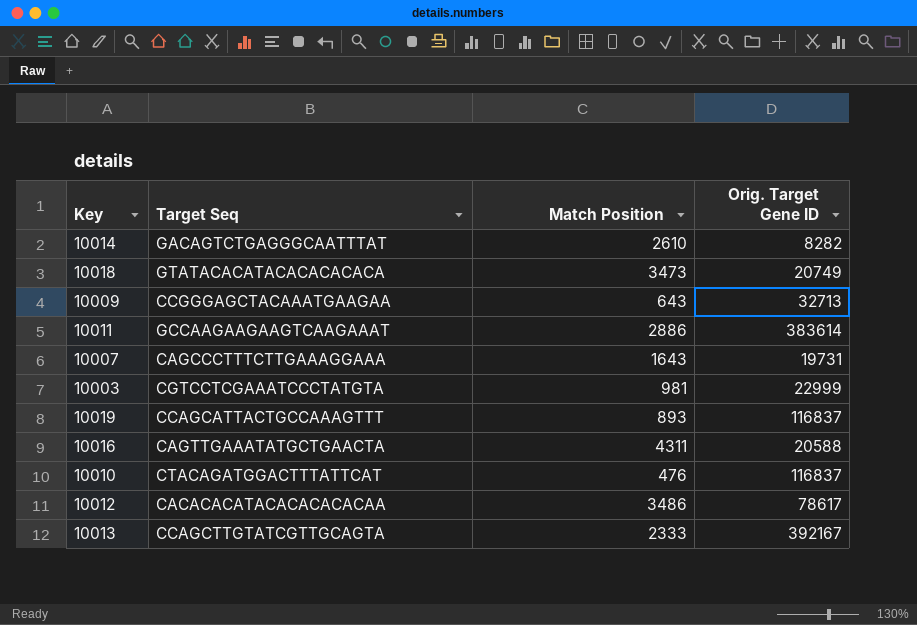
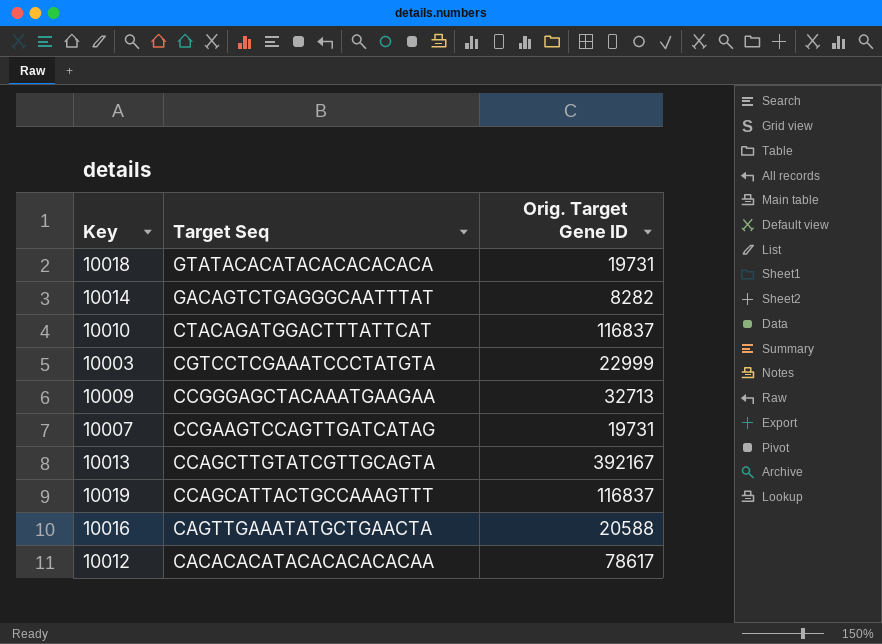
row order: none -> Target Seq descending
column Match Position | position: 3 -> none
row 10011: GCCAAGAAGAAGTCAAGAAAT | 2886 | 383614 -> none
10018 | Orig. Target Gene ID: 20749 -> 19731
10007 | Target Seq: CAGCCCTTTCTTGAAAGGAAA -> CCGAAGTCCAGTTGATCATAG

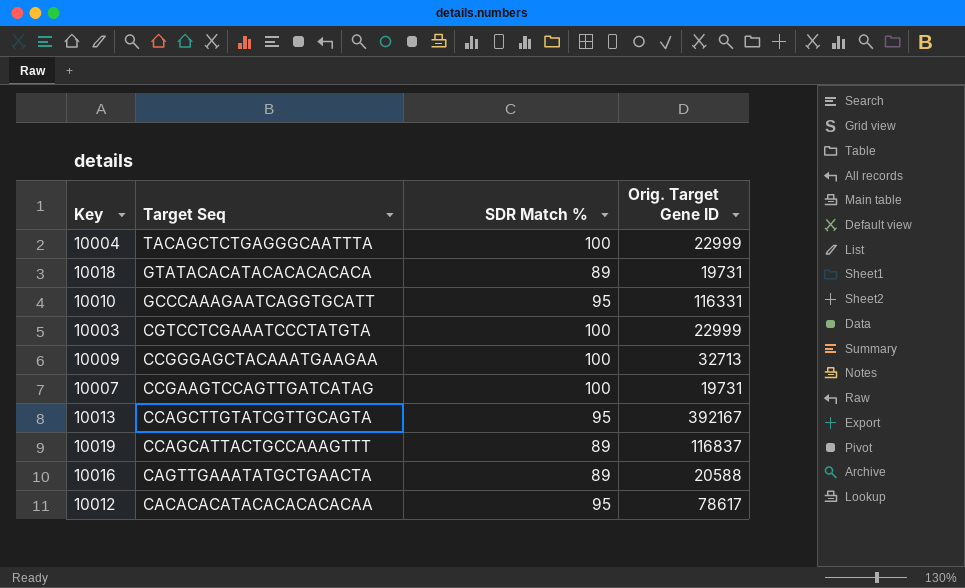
column SDR Match % | position: none -> 3
row 10014: GACAGTCTGAGGGCAATTTAT | 8282 -> none
row 10004: none -> TACAGCTCTGAGGGCAATTTA | 100 | 22999
10010 | Target Seq: CTACAGATGGACTTTATTCAT -> GCCCAAAGAATCAGGTGCATT
10010 | Orig. Target Gene ID: 116837 -> 116331

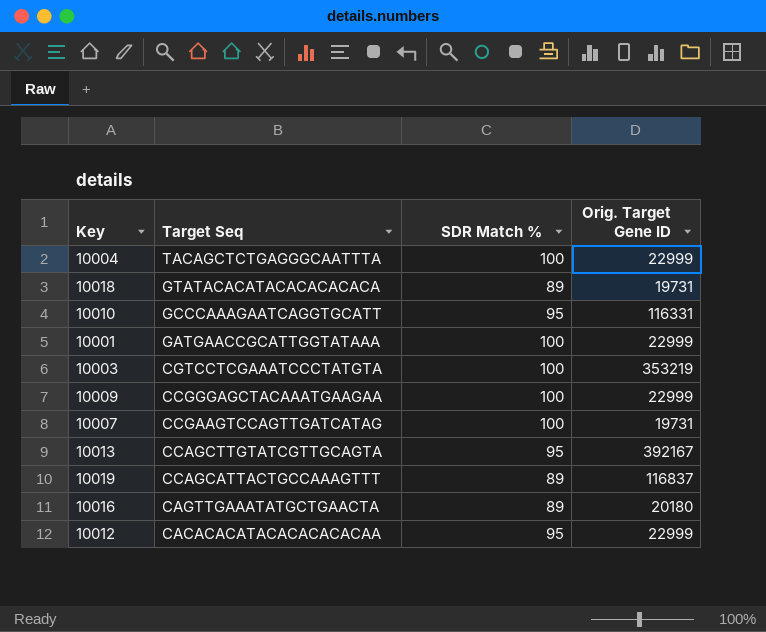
row 10001: none -> GATGAACCGCATTGGTATAAA | 100 | 22999
10003 | Orig. Target Gene ID: 22999 -> 353219
10009 | Orig. Target Gene ID: 32713 -> 22999
10016 | Orig. Target Gene ID: 20588 -> 20180
10012 | Orig. Target Gene ID: 78617 -> 22999

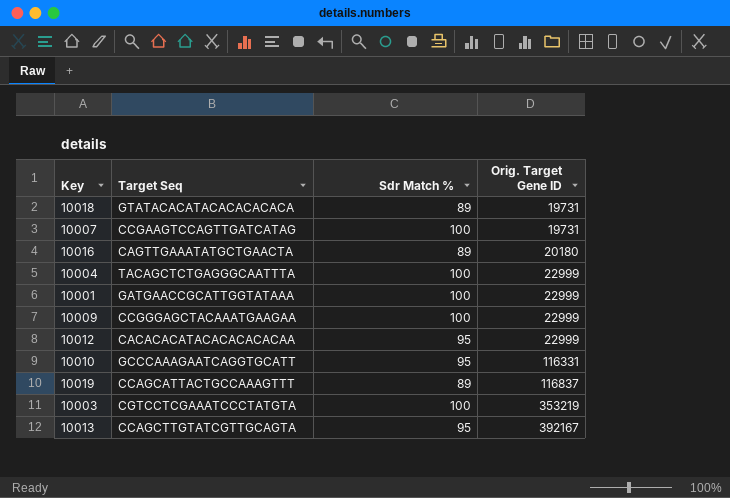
row order: Target Seq descending -> Orig. Target Gene ID ascending
column name: SDR Match % -> Sdr Match %

